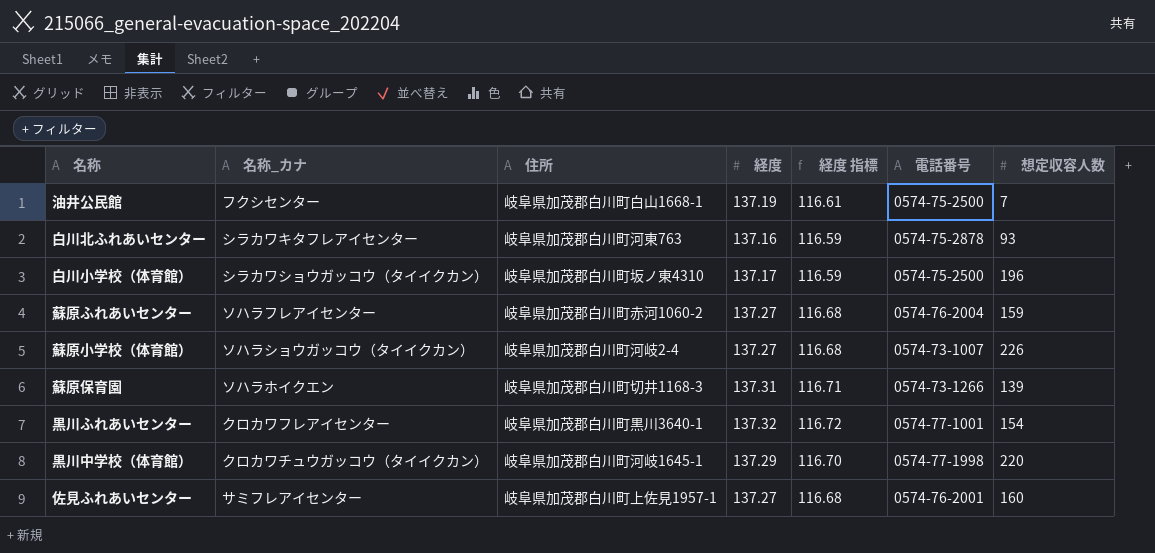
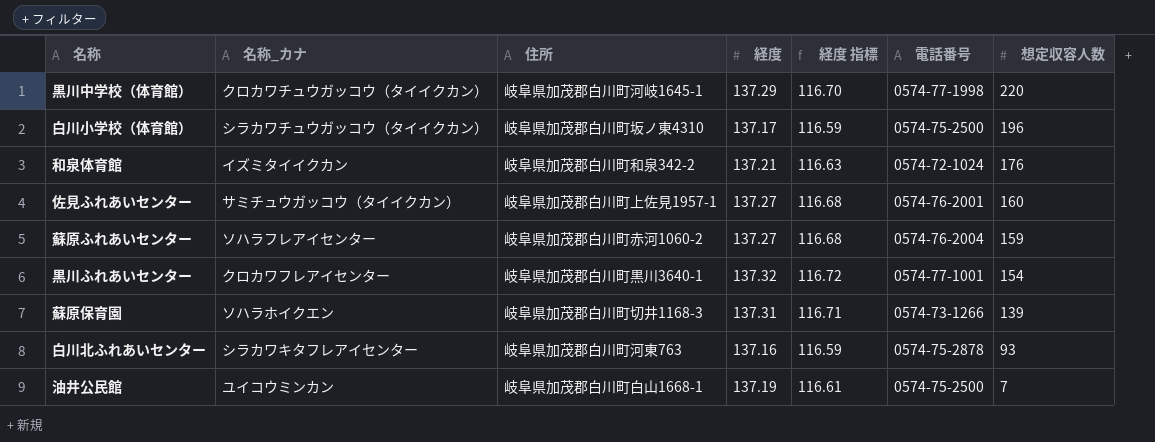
row order: none -> 想定収容人数 descending
row 蘇原小学校（体育館）: ソハラショウガッコウ（タイイクカン） | 岐阜県加茂郡白川町河岐2-4 | 137.27 | 116.68 | 0574-73-1007 | 226 -> none
白川小学校（体育館） | 名称_カナ: シラカワショウガッコウ（タイイクカン） -> シラカワチュウガッコウ（タイイクカン）
row 和泉体育館: none -> イズミタイイクカン | 岐阜県加茂郡白川町和泉342-2 | 137.21 | 116.63 | 0574-72-1024 | 176
佐見ふれあいセンター | 名称_カナ: サミフレアイセンター -> サミチュウガッコウ（タイイクカン）
油井公民館 | 名称_カナ: フクシセンター -> ユイコウミンカン

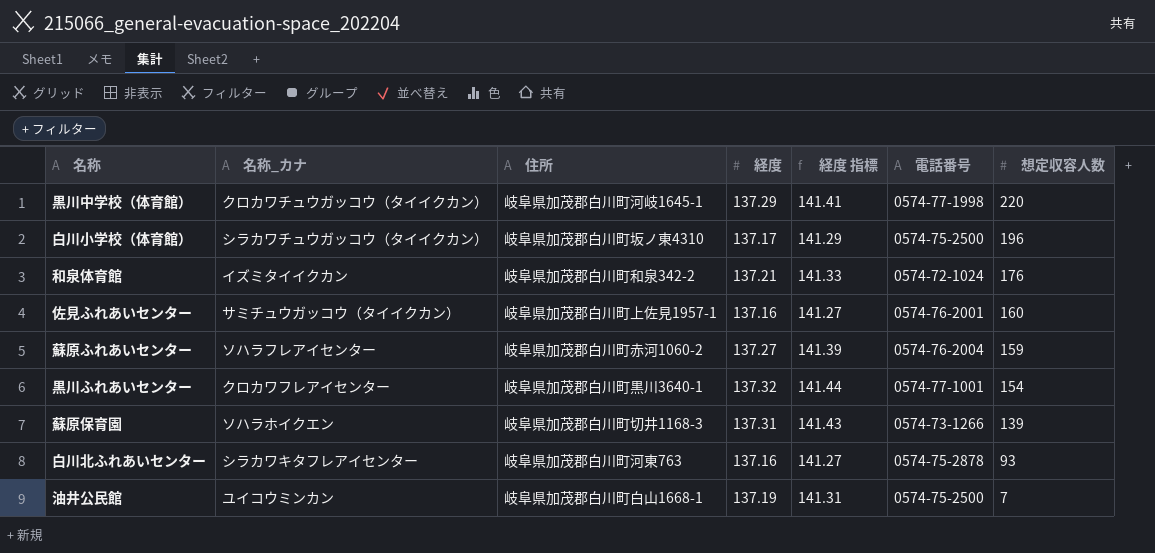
column 経度 指標 | formula: [経度] * 0.85 -> [経度] * 1.03
佐見ふれあいセンター | 経度: 137.27 -> 137.16

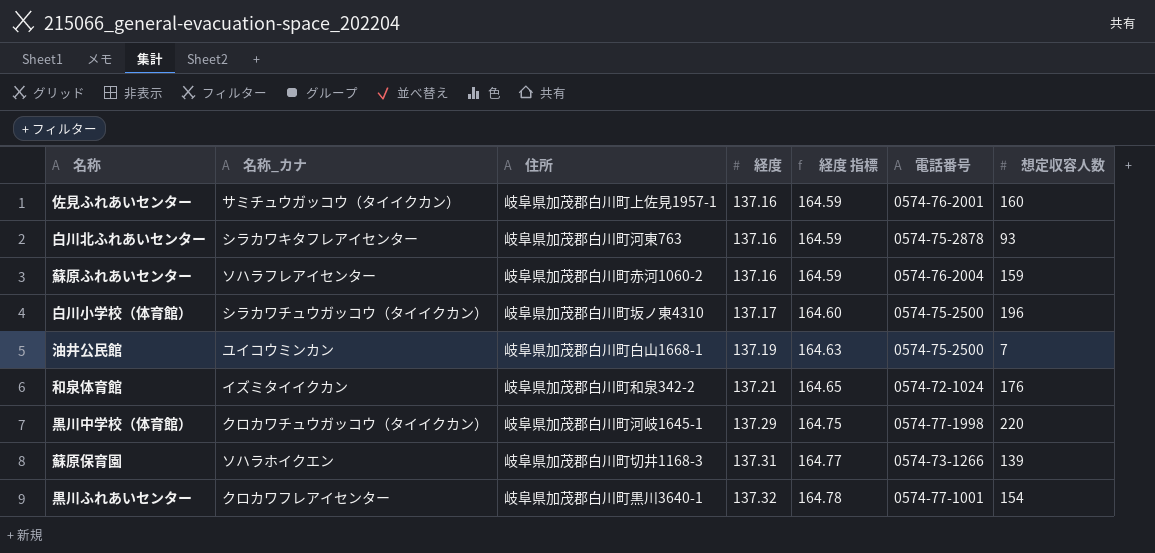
row order: 想定収容人数 descending -> 経度 ascending
column 経度 指標 | formula: [経度] * 1.03 -> [経度] * 1.2
蘇原ふれあいセンター | 経度: 137.27 -> 137.16

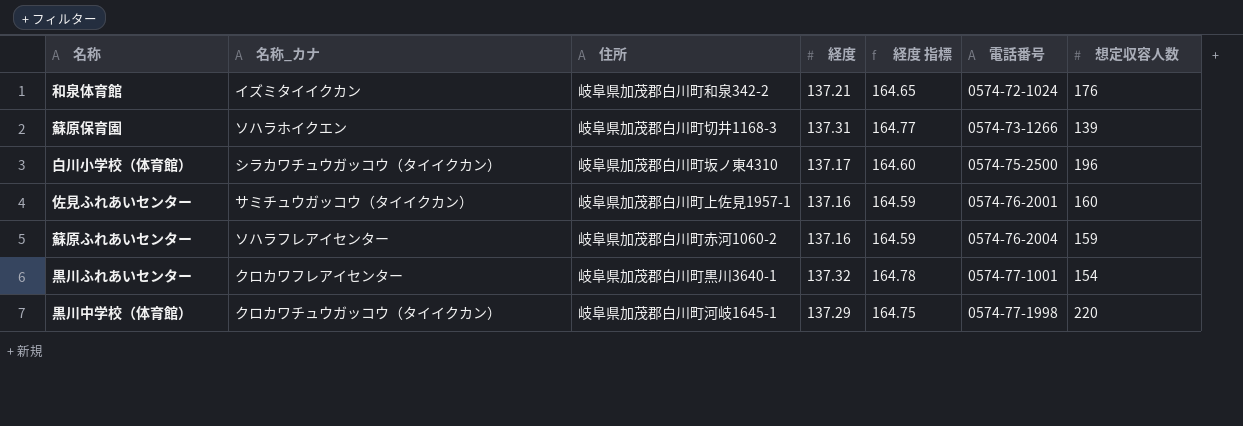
row order: 経度 ascending -> 電話番号 ascending
row 白川北ふれあいセンター: シラカワキタフレアイセンター | 岐阜県加茂郡白川町河東763 | 137.16 | 164.59 | 0574-75-2878 | 93 -> none
row 油井公民館: ユイコウミンカン | 岐阜県加茂郡白川町白山1668-1 | 137.19 | 164.63 | 0574-75-2500 | 7 -> none

